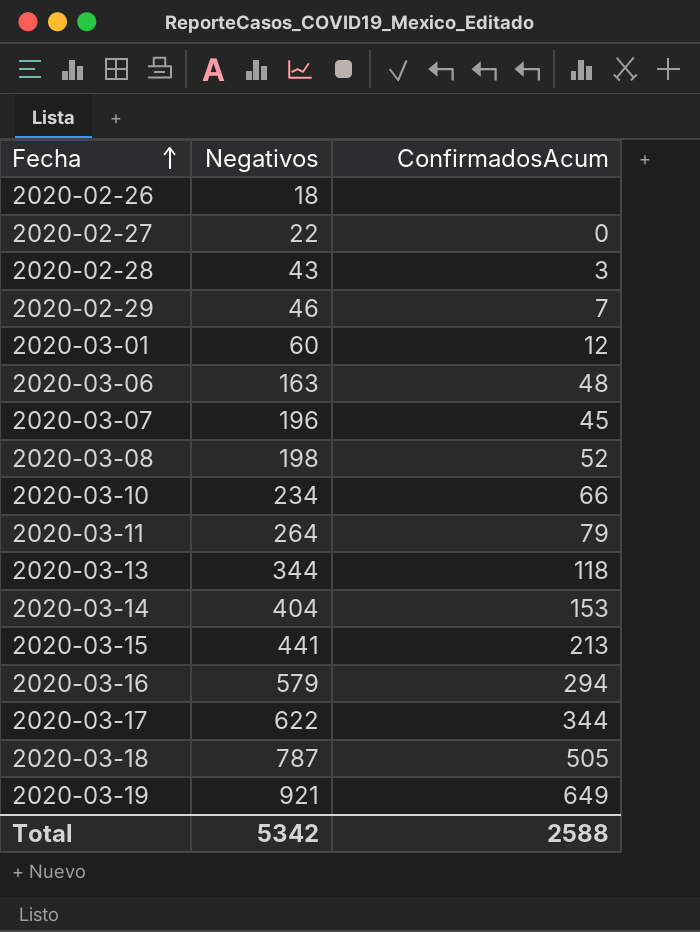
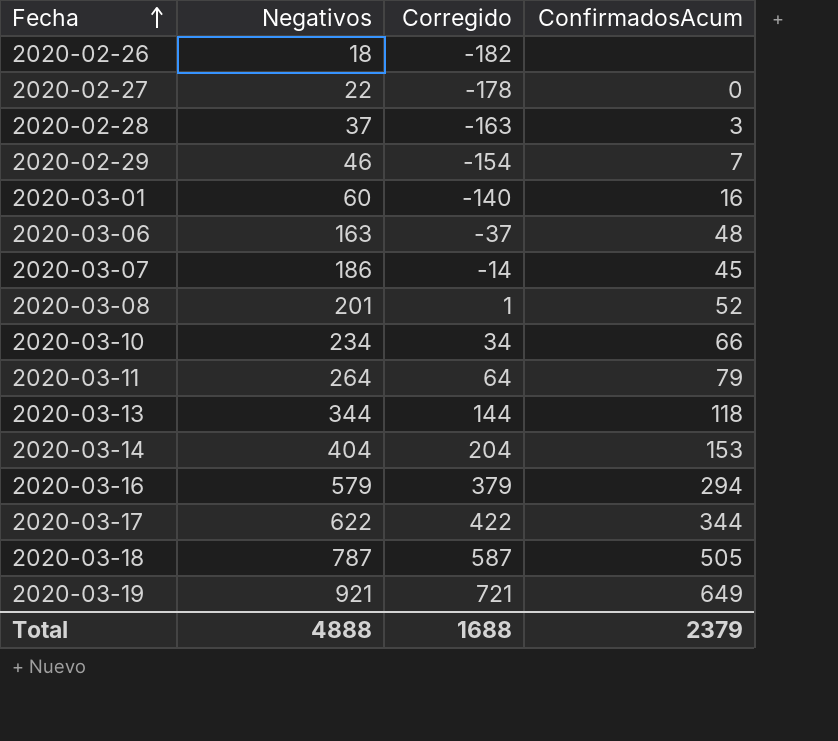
column Corregido | formula: none -> [Negativos] - 200
row 2020-03-15: 441 | 213 -> none
2020-02-28 | Negativos: 43 -> 37
2020-03-01 | ConfirmadosAcum: 12 -> 16
2020-03-07 | Negativos: 196 -> 186
2020-03-08 | Negativos: 198 -> 201
Total | Negativos: 5342 -> 4888
Total | ConfirmadosAcum: 2588 -> 2379

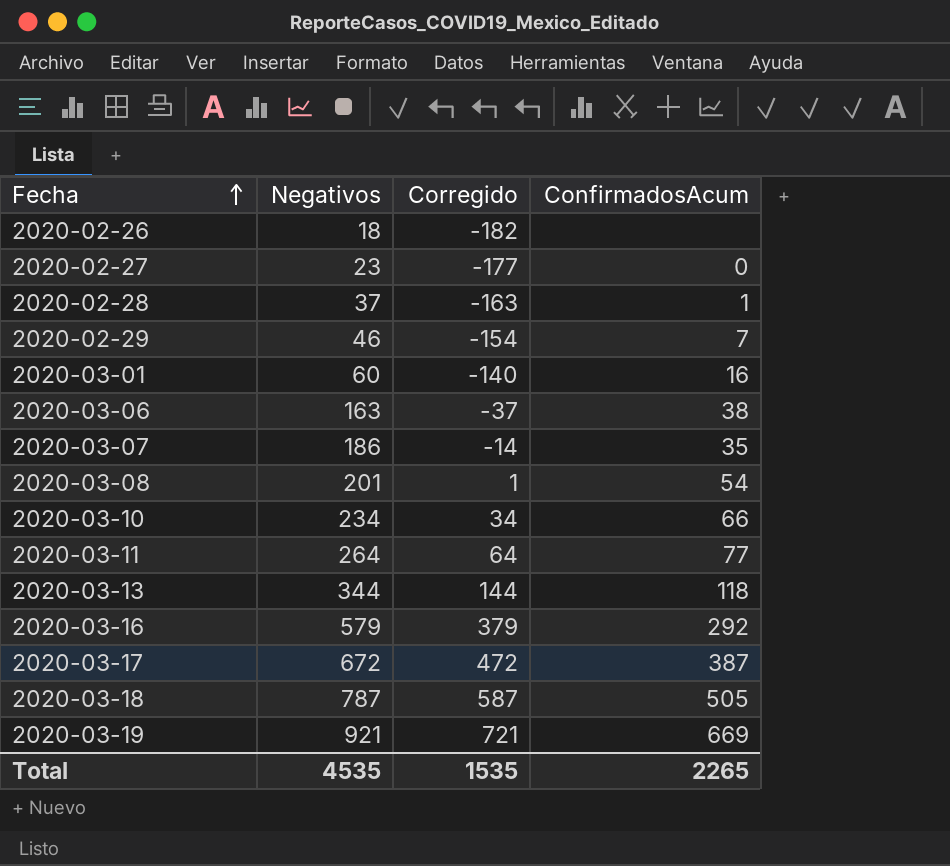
row 2020-03-14: 404 | 204 | 153 -> none
2020-02-27 | Negativos: 22 -> 23
2020-02-27 | Corregido: -178 -> -177
2020-02-28 | ConfirmadosAcum: 3 -> 1
2020-03-06 | ConfirmadosAcum: 48 -> 38
2020-03-07 | ConfirmadosAcum: 45 -> 35
2020-03-08 | ConfirmadosAcum: 52 -> 54
2020-03-11 | ConfirmadosAcum: 79 -> 77
2020-03-16 | ConfirmadosAcum: 294 -> 292
2020-03-17 | Negativos: 622 -> 672
2020-03-17 | Corregido: 422 -> 472
2020-03-17 | ConfirmadosAcum: 344 -> 387
2020-03-19 | ConfirmadosAcum: 649 -> 669
Total | Negativos: 4888 -> 4535
Total | Corregido: 1688 -> 1535
Total | ConfirmadosAcum: 2379 -> 2265

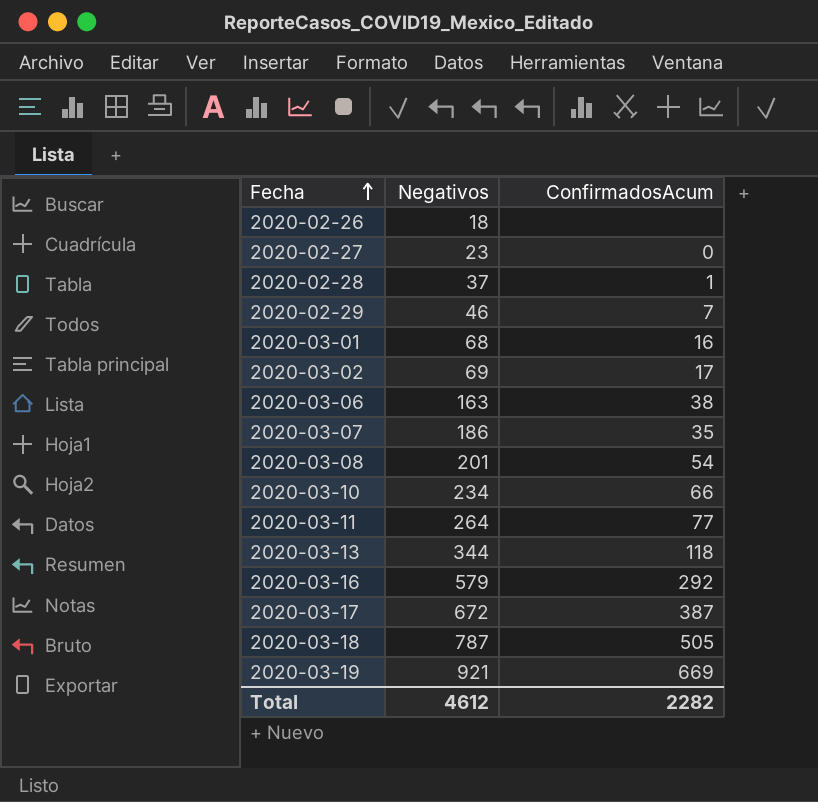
column Corregido | formula: [Negativos] - 200 -> none
2020-03-01 | Negativos: 60 -> 68
row 2020-03-02: none -> 69 | 17
Total | Negativos: 4535 -> 4612
Total | ConfirmadosAcum: 2265 -> 2282

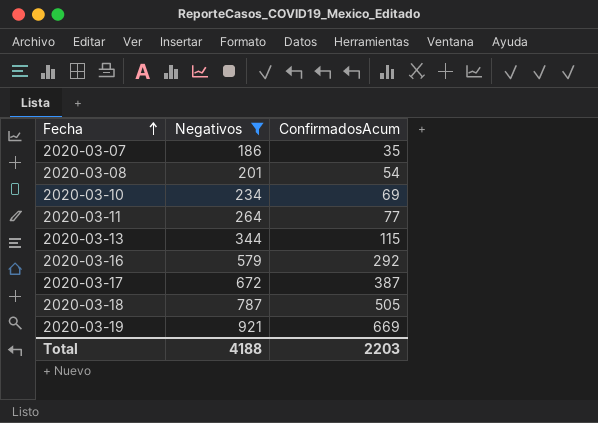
filter: none -> Negativos >= 186
2020-03-10 | ConfirmadosAcum: 66 -> 69
2020-03-13 | ConfirmadosAcum: 118 -> 115
Total | Negativos: 4612 -> 4188
Total | ConfirmadosAcum: 2282 -> 2203

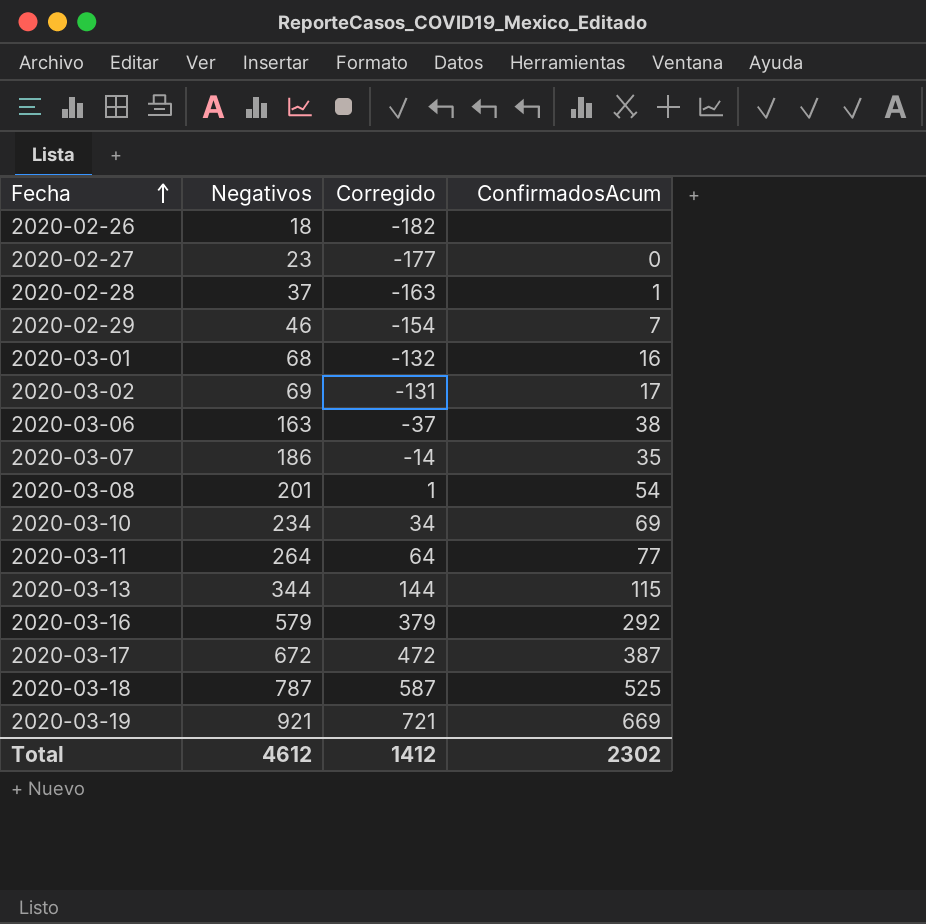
filter: Negativos >= 186 -> none
column Corregido | formula: none -> [Negativos] - 200
2020-03-18 | ConfirmadosAcum: 505 -> 525
Total | Negativos: 4188 -> 4612
Total | ConfirmadosAcum: 2203 -> 2302

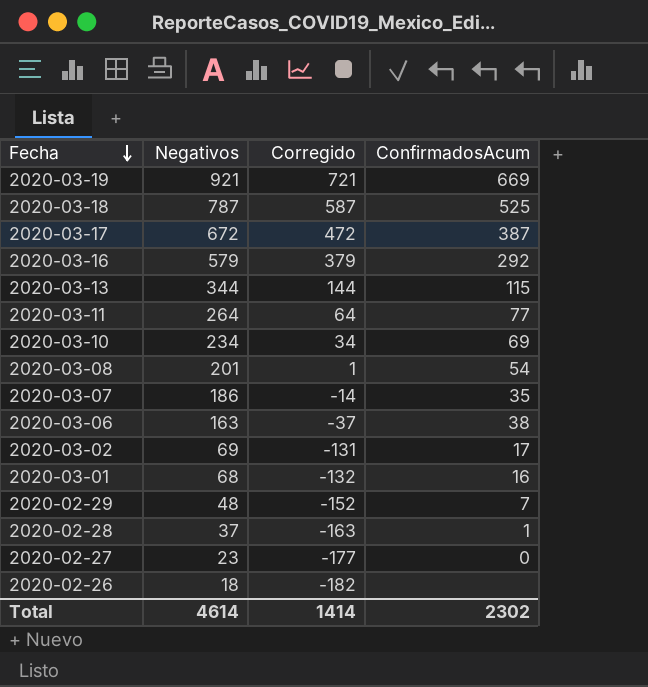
row order: Fecha ascending -> Fecha descending
2020-02-29 | Negativos: 46 -> 48
2020-02-29 | Corregido: -154 -> -152
Total | Negativos: 4612 -> 4614
Total | Corregido: 1412 -> 1414

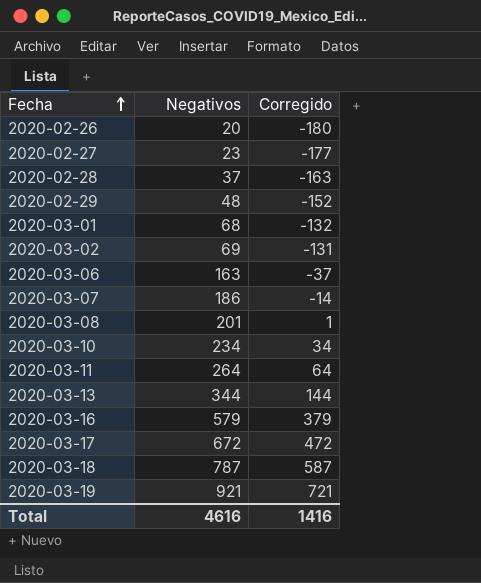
row order: Fecha descending -> Fecha ascending
column ConfirmadosAcum | position: 4 -> none
2020-02-26 | Negativos: 18 -> 20
2020-02-26 | Corregido: -182 -> -180
Total | Negativos: 4614 -> 4616
Total | Corregido: 1414 -> 1416

